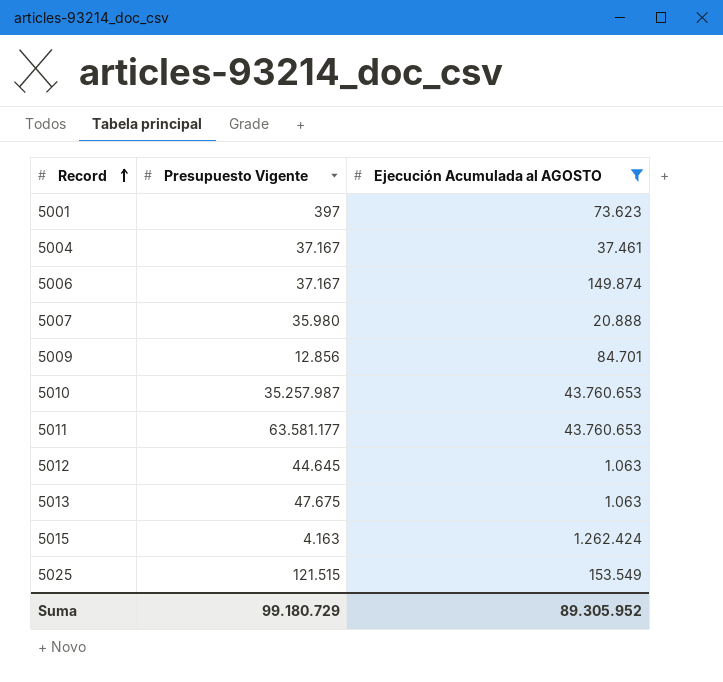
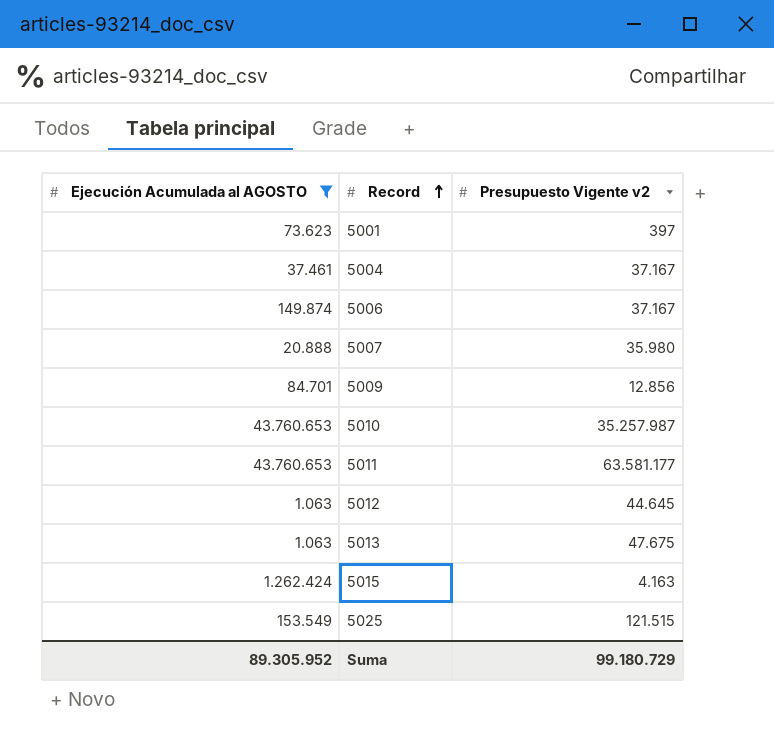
column Ejecución Acumulada al AGOSTO | position: 3 -> 1
column name: Presupuesto Vigente -> Presupuesto Vigente v2

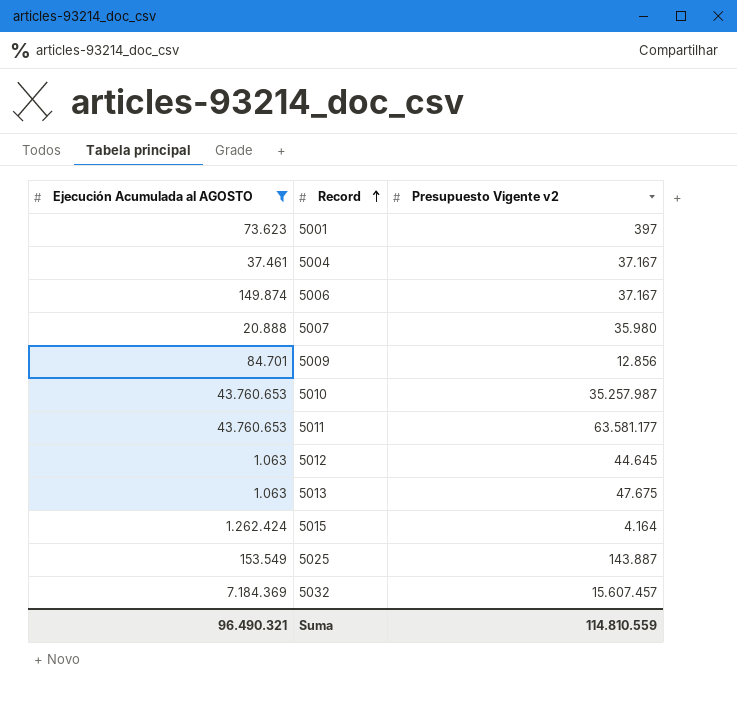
5015 | Presupuesto Vigente v2: 4.163 -> 4.164
5025 | Presupuesto Vigente v2: 121.515 -> 143.887
row 5032: none -> 7.184.369 | 15.607.457
Suma | Ejecución Acumulada al AGOSTO: 89.305.952 -> 96.490.321
Suma | Presupuesto Vigente v2: 99.180.729 -> 114.810.559

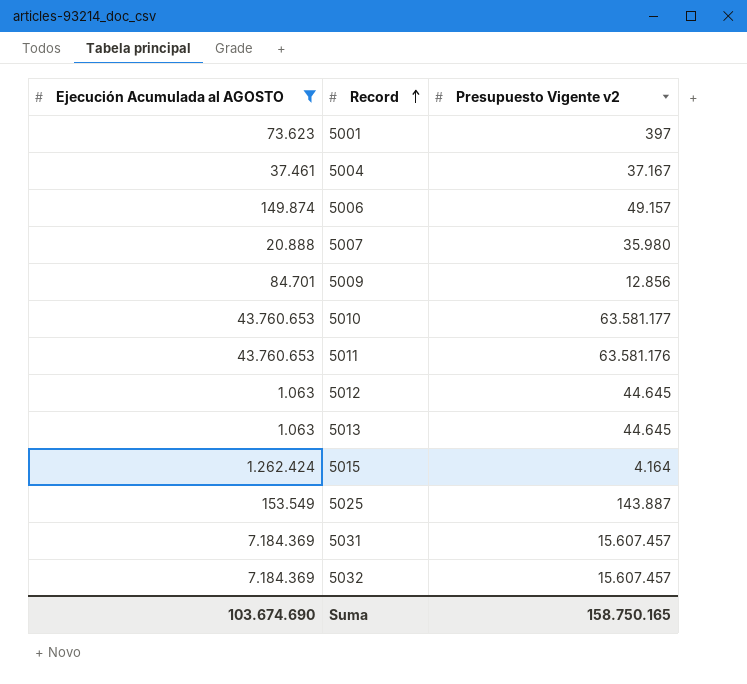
5006 | Presupuesto Vigente v2: 37.167 -> 49.157
5010 | Presupuesto Vigente v2: 35.257.987 -> 63.581.177
5011 | Presupuesto Vigente v2: 63.581.177 -> 63.581.176
5013 | Presupuesto Vigente v2: 47.675 -> 44.645
row 5031: none -> 7.184.369 | 15.607.457
Suma | Ejecución Acumulada al AGOSTO: 96.490.321 -> 103.674.690
Suma | Presupuesto Vigente v2: 114.810.559 -> 158.750.165

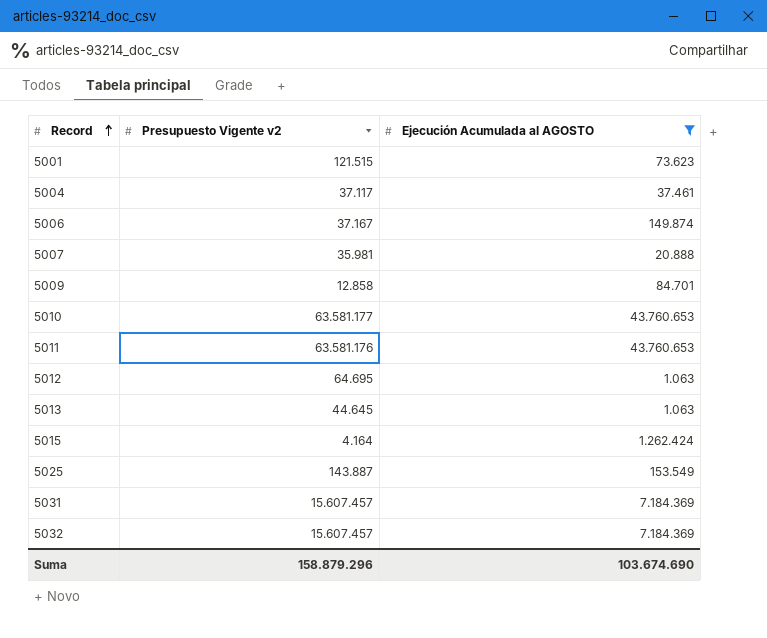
column Ejecución Acumulada al AGOSTO | position: 1 -> 3
5001 | Presupuesto Vigente v2: 397 -> 121.515
5004 | Presupuesto Vigente v2: 37.167 -> 37.117
5006 | Presupuesto Vigente v2: 49.157 -> 37.167
5007 | Presupuesto Vigente v2: 35.980 -> 35.981
5009 | Presupuesto Vigente v2: 12.856 -> 12.858
5012 | Presupuesto Vigente v2: 44.645 -> 64.695
Suma | Presupuesto Vigente v2: 158.750.165 -> 158.879.296

